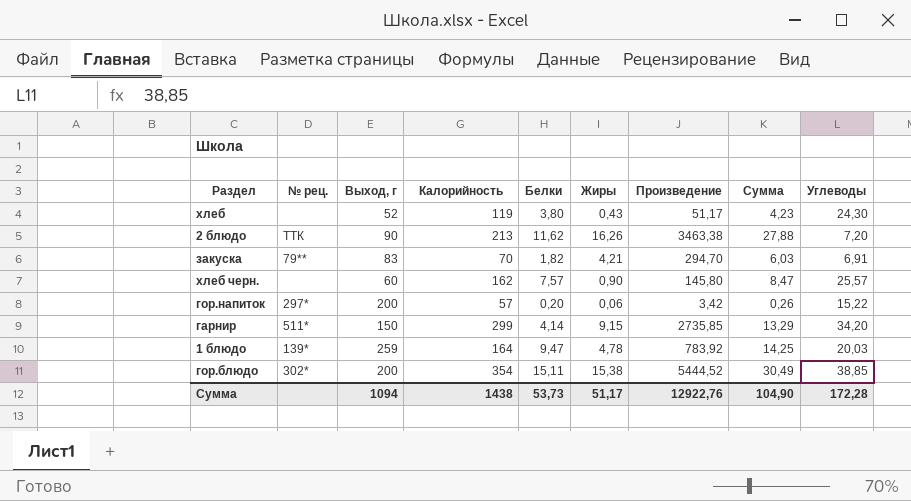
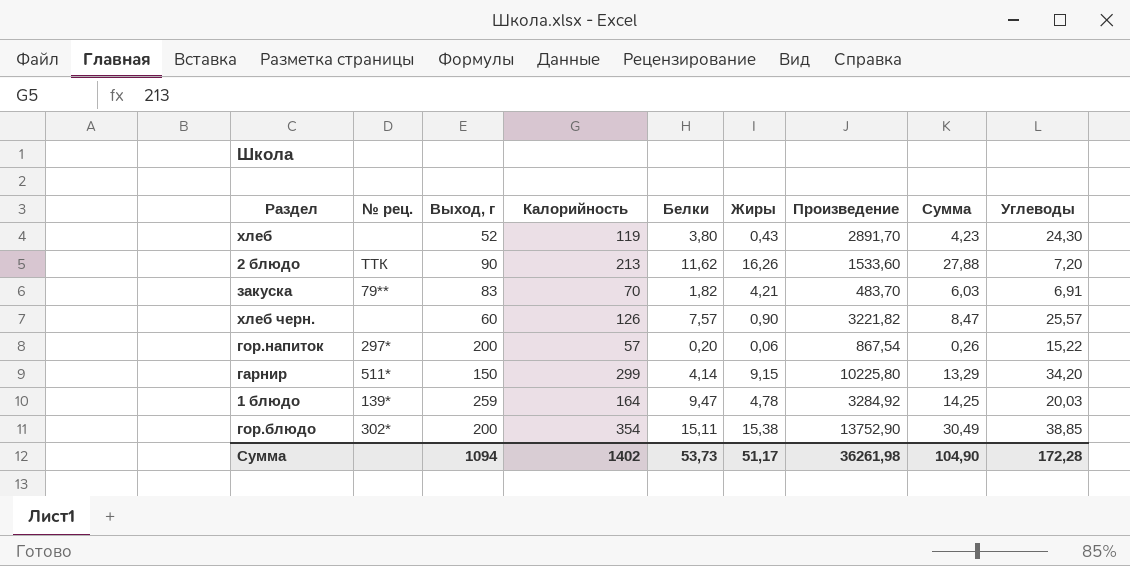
column Произведение | formula: [Калорийность] * [Жиры] -> [Калорийность] * [Углеводы]
хлеб черн. | Калорийность: 162 -> 126
Сумма | Калорийность: 1438 -> 1402
Сумма | Произведение: 12922,76 -> 36261,98

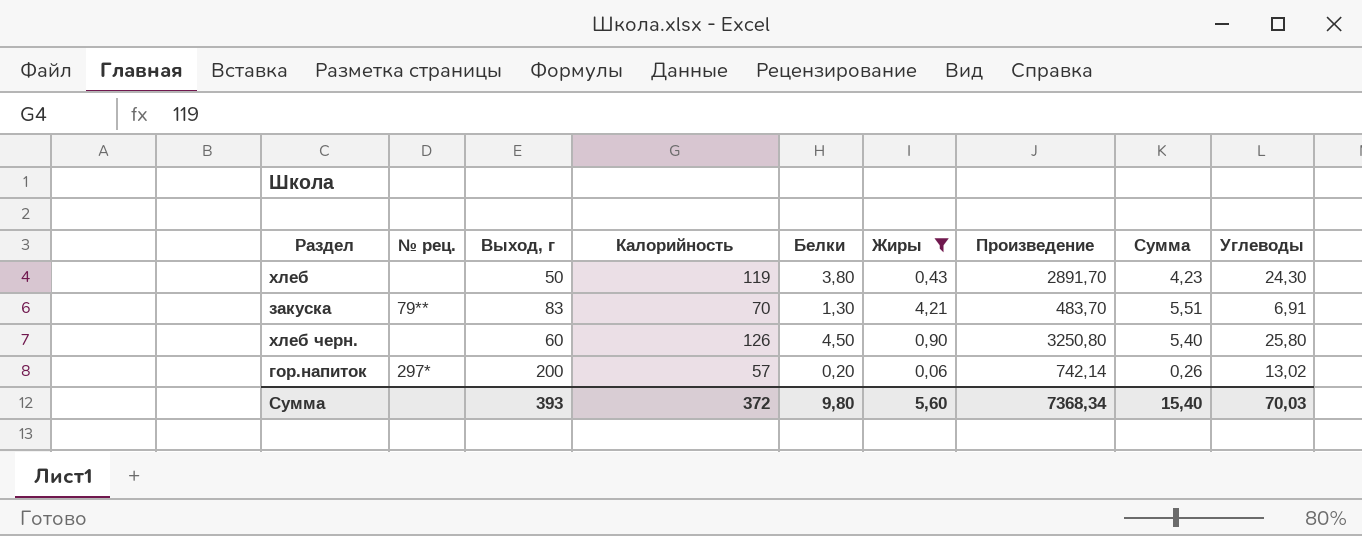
filter: none -> Жиры <= 4,21
хлеб | Выход, г: 52 -> 50
закуска | Белки: 1,82 -> 1,30
закуска | Сумма: 6,03 -> 5,51
хлеб черн. | Белки: 7,57 -> 4,50
хлеб черн. | Произведение: 3221,82 -> 3250,80
хлеб черн. | Сумма: 8,47 -> 5,40
хлеб черн. | Углеводы: 25,57 -> 25,80
гор.напиток | Произведение: 867,54 -> 742,14
гор.напиток | Углеводы: 15,22 -> 13,02
Сумма | Выход, г: 1094 -> 393
Сумма | Калорийность: 1402 -> 372
Сумма | Белки: 53,73 -> 9,80
Сумма | Жиры: 51,17 -> 5,60
Сумма | Произведение: 36261,98 -> 7368,34
Сумма | Сумма: 104,90 -> 15,40
Сумма | Углеводы: 172,28 -> 70,03

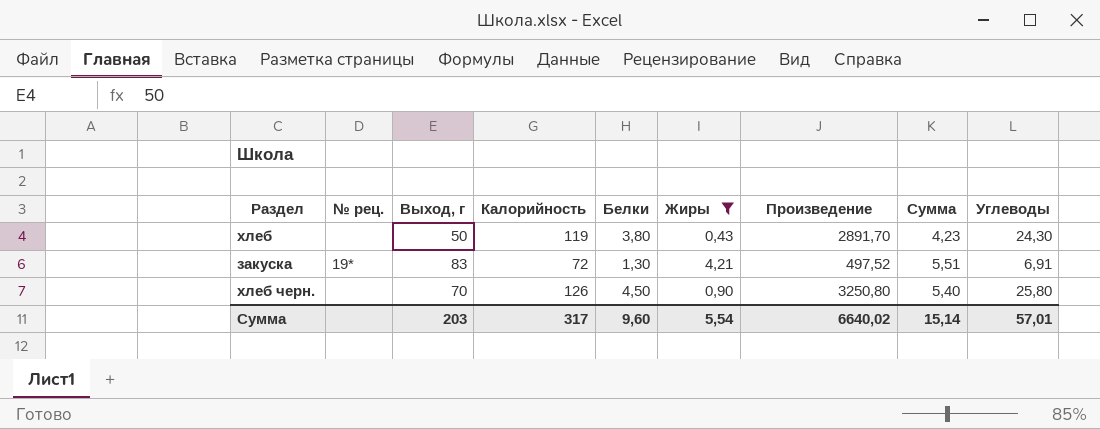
row гор.напиток: 297* | 200 | 57 | 0,20 | 0,06 | 742,14 | 0,26 | 13,02 -> none
закуска | № рец.: 79** -> 19*
закуска | Калорийность: 70 -> 72
закуска | Произведение: 483,70 -> 497,52
хлеб черн. | Выход, г: 60 -> 70
Сумма | Выход, г: 393 -> 203
Сумма | Калорийность: 372 -> 317
Сумма | Белки: 9,80 -> 9,60
Сумма | Жиры: 5,60 -> 5,54
Сумма | Произведение: 7368,34 -> 6640,02
Сумма | Сумма: 15,40 -> 15,14
Сумма | Углеводы: 70,03 -> 57,01

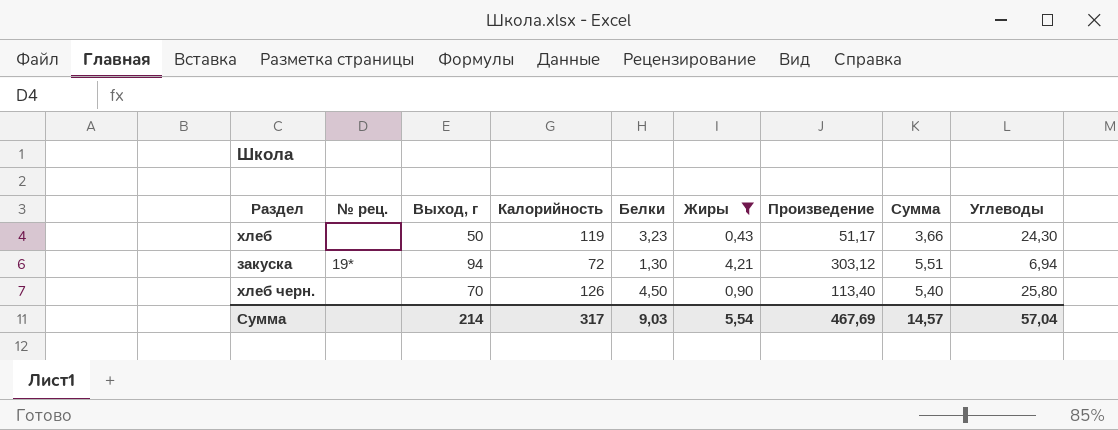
column Произведение | formula: [Калорийность] * [Углеводы] -> [Калорийность] * [Жиры]
хлеб | Белки: 3,80 -> 3,23
хлеб | Сумма: 4,23 -> 3,66
закуска | Выход, г: 83 -> 94
закуска | Углеводы: 6,91 -> 6,94
Сумма | Выход, г: 203 -> 214
Сумма | Белки: 9,60 -> 9,03
Сумма | Произведение: 6640,02 -> 467,69
Сумма | Сумма: 15,14 -> 14,57
Сумма | Углеводы: 57,01 -> 57,04

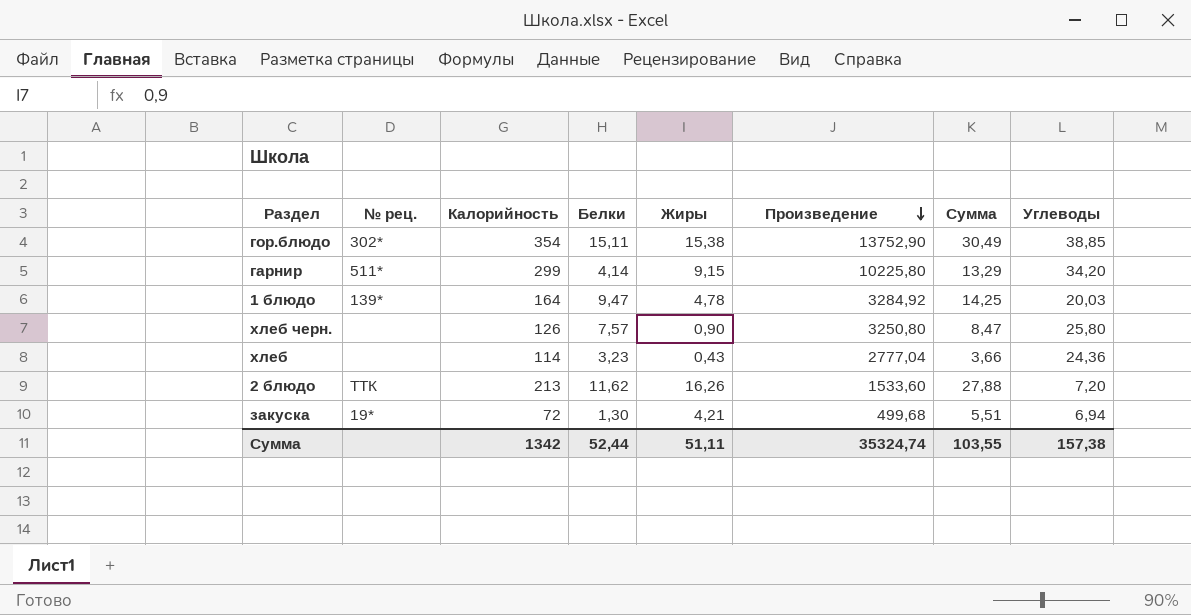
filter: Жиры <= 4,21 -> none
row order: none -> Произведение descending
column Выход, г | position: 3 -> none
column Произведение | formula: [Калорийность] * [Жиры] -> [Калорийность] * [Углеводы]
хлеб черн. | Белки: 4,50 -> 7,57
хлеб черн. | Сумма: 5,40 -> 8,47
хлеб | Калорийность: 119 -> 114
хлеб | Углеводы: 24,30 -> 24,36
Сумма | Калорийность: 317 -> 1342
Сумма | Белки: 9,03 -> 52,44
Сумма | Жиры: 5,54 -> 51,11
Сумма | Произведение: 467,69 -> 35324,74
Сумма | Сумма: 14,57 -> 103,55
Сумма | Углеводы: 57,04 -> 157,38

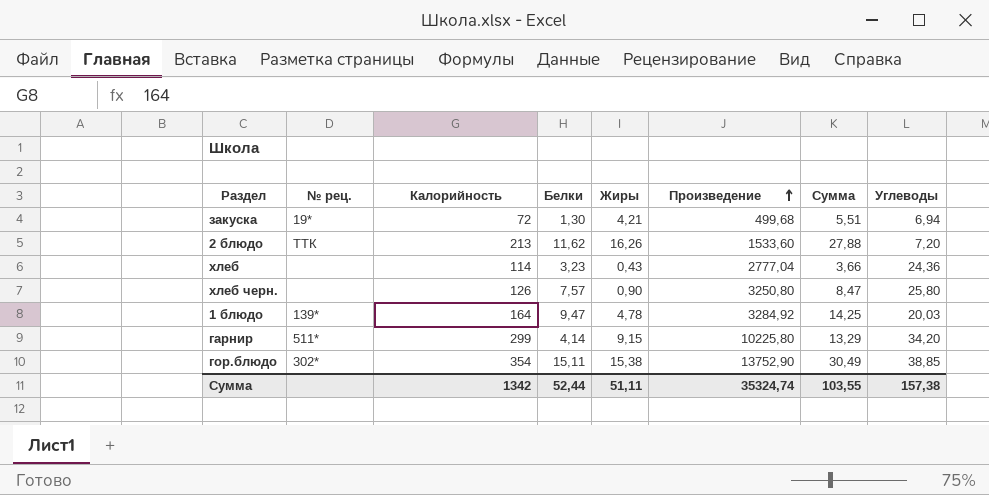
row order: Произведение descending -> Произведение ascending

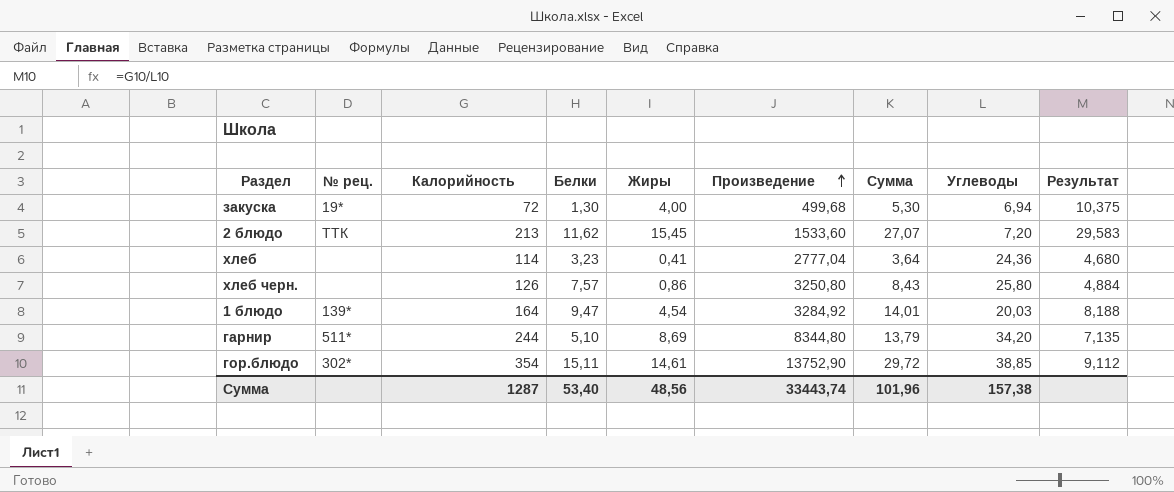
column Результат | formula: none -> [Калорийность] / [Углеводы]
закуска | Жиры: 4,21 -> 4,00
закуска | Сумма: 5,51 -> 5,30
2 блюдо | Жиры: 16,26 -> 15,45
2 блюдо | Сумма: 27,88 -> 27,07
хлеб | Жиры: 0,43 -> 0,41
хлеб | Сумма: 3,66 -> 3,64
хлеб черн. | Жиры: 0,90 -> 0,86
хлеб черн. | Сумма: 8,47 -> 8,43
1 блюдо | Жиры: 4,78 -> 4,54
1 блюдо | Сумма: 14,25 -> 14,01
гарнир | Калорийность: 299 -> 244
гарнир | Белки: 4,14 -> 5,10
гарнир | Жиры: 9,15 -> 8,69
гарнир | Произведение: 10225,80 -> 8344,80
гарнир | Сумма: 13,29 -> 13,79
гор.блюдо | Жиры: 15,38 -> 14,61
гор.блюдо | Сумма: 30,49 -> 29,72
Сумма | Калорийность: 1342 -> 1287
Сумма | Белки: 52,44 -> 53,40
Сумма | Жиры: 51,11 -> 48,56
Сумма | Произведение: 35324,74 -> 33443,74
Сумма | Сумма: 103,55 -> 101,96

